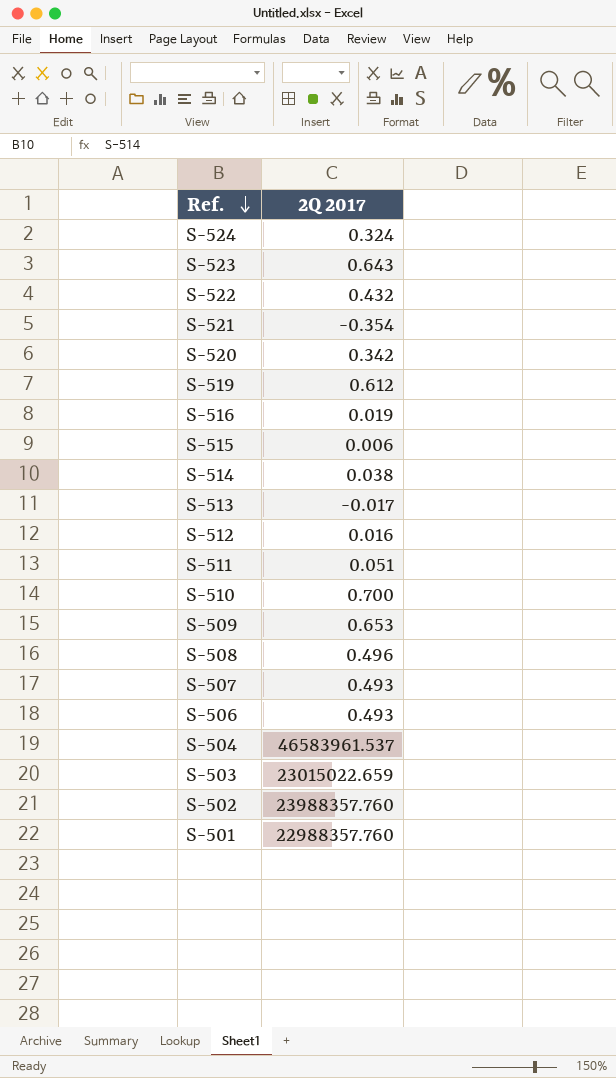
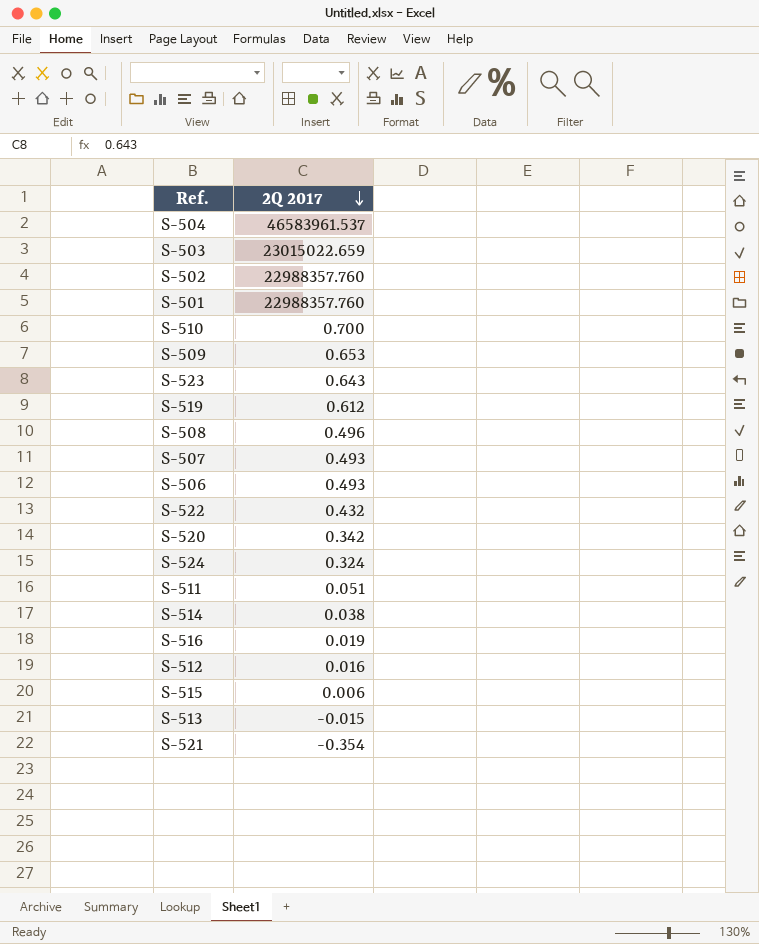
row order: Ref. descending -> 2Q 2017 descending
S-502 | 2Q 2017: 23988357.760 -> 22988357.760
S-513 | 2Q 2017: -0.017 -> -0.015

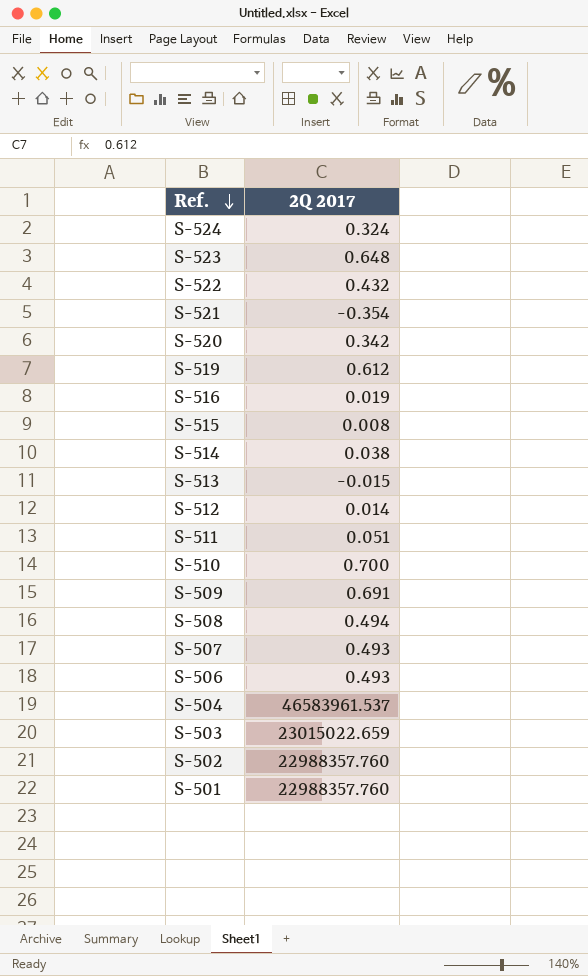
row order: 2Q 2017 descending -> Ref. descending
S-523 | 2Q 2017: 0.643 -> 0.648
S-515 | 2Q 2017: 0.006 -> 0.008
S-512 | 2Q 2017: 0.016 -> 0.014
S-509 | 2Q 2017: 0.653 -> 0.691
S-508 | 2Q 2017: 0.496 -> 0.494

